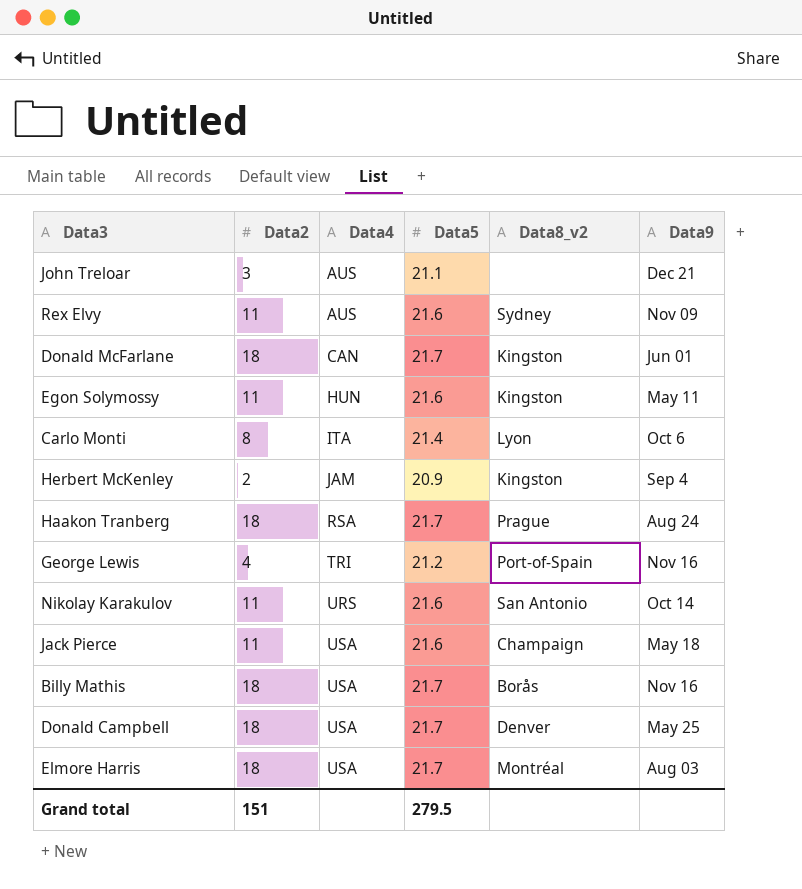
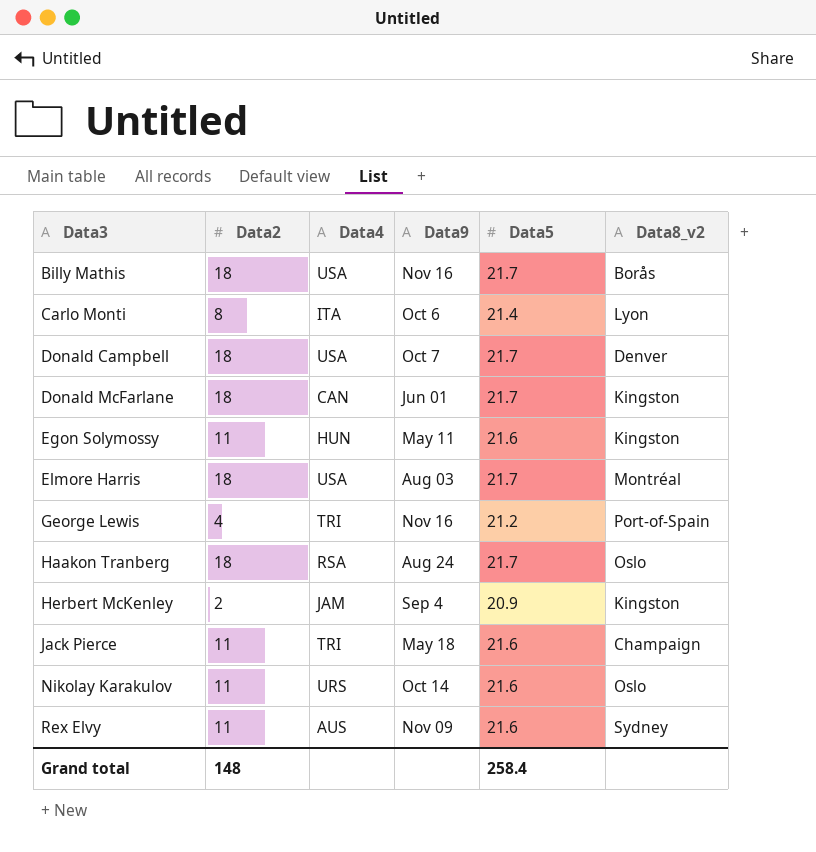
row order: Data4 ascending -> Data3 ascending
column Data9 | position: 6 -> 4
row John Treloar: 3 | AUS | 21.1 | none | Dec 21 -> none
Donald Campbell | Data9: May 25 -> Oct 7
Haakon Tranberg | Data8_v2: Prague -> Oslo
Jack Pierce | Data4: USA -> TRI
Nikolay Karakulov | Data8_v2: San Antonio -> Oslo
Grand total | Data2: 151 -> 148
Grand total | Data5: 279.5 -> 258.4

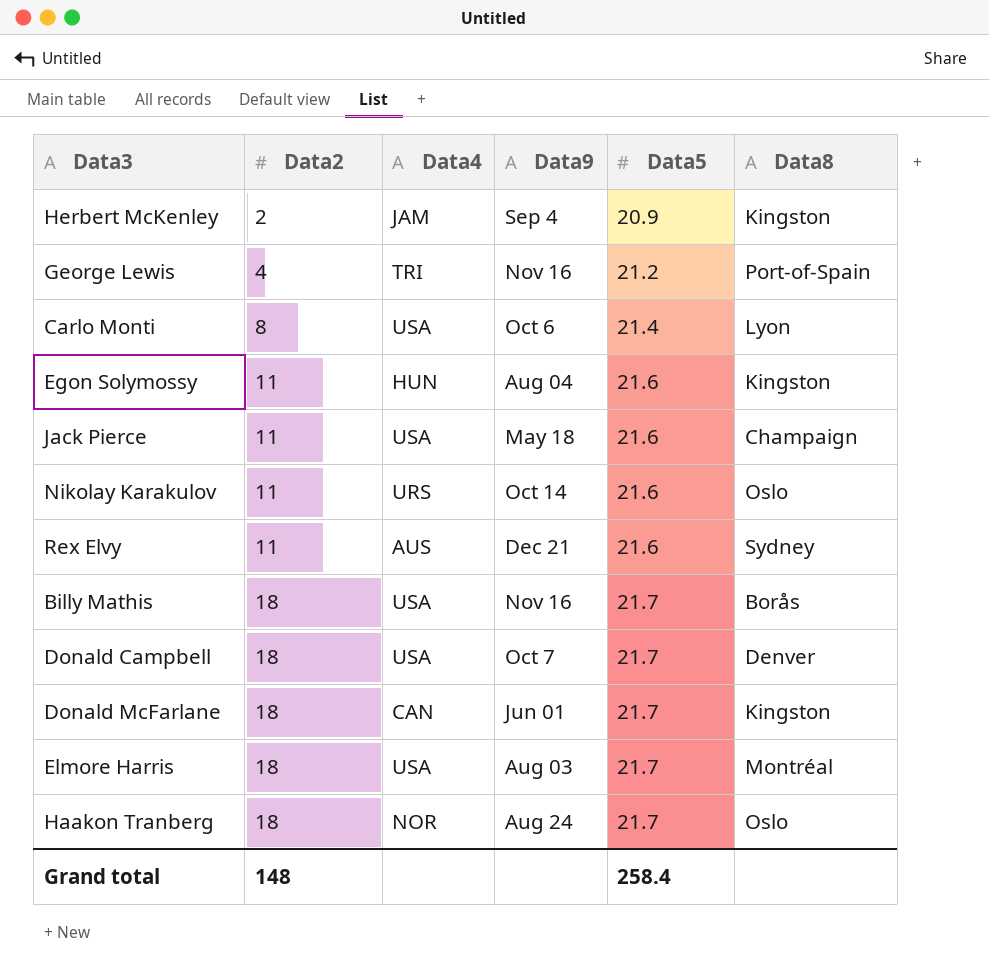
row order: Data3 ascending -> Data2 ascending
column name: Data8_v2 -> Data8
Carlo Monti | Data4: ITA -> USA
Egon Solymossy | Data9: May 11 -> Aug 04
Jack Pierce | Data4: TRI -> USA
Rex Elvy | Data9: Nov 09 -> Dec 21
Haakon Tranberg | Data4: RSA -> NOR

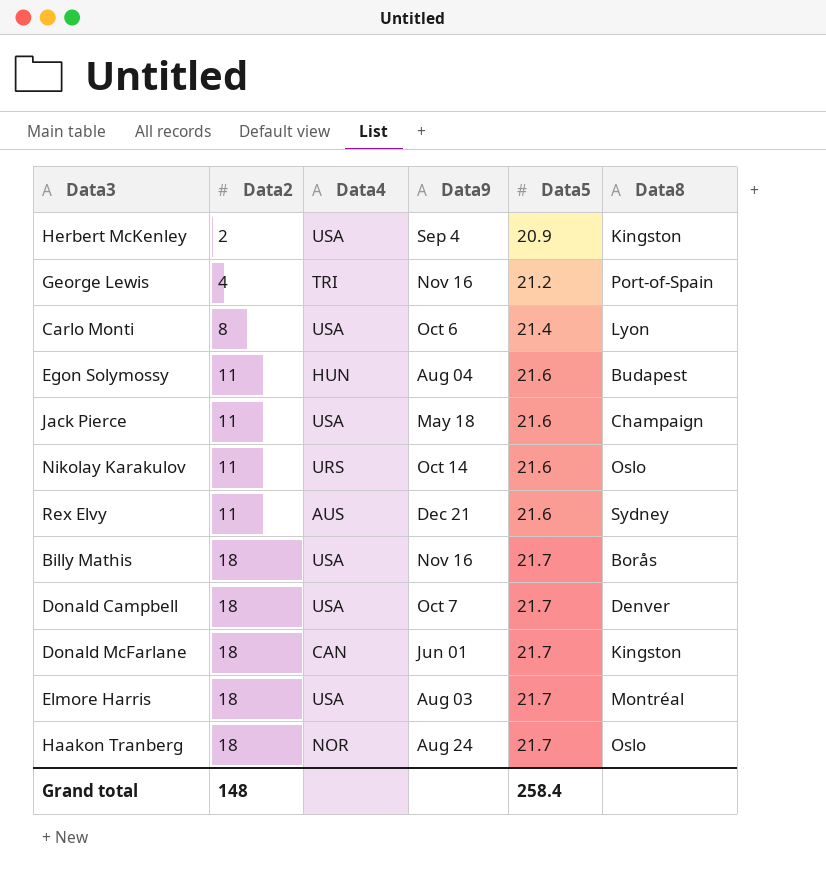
Herbert McKenley | Data4: JAM -> USA
Egon Solymossy | Data8: Kingston -> Budapest

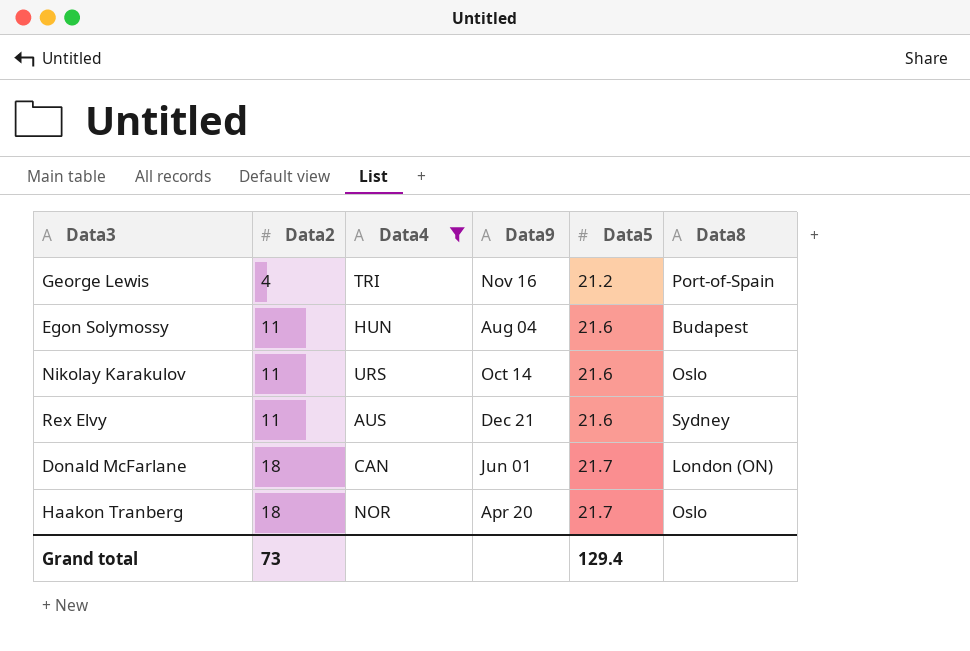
filter: none -> Data4 != USA
Donald McFarlane | Data8: Kingston -> London (ON)
Haakon Tranberg | Data9: Aug 24 -> Apr 20
Grand total | Data2: 148 -> 73
Grand total | Data5: 258.4 -> 129.4

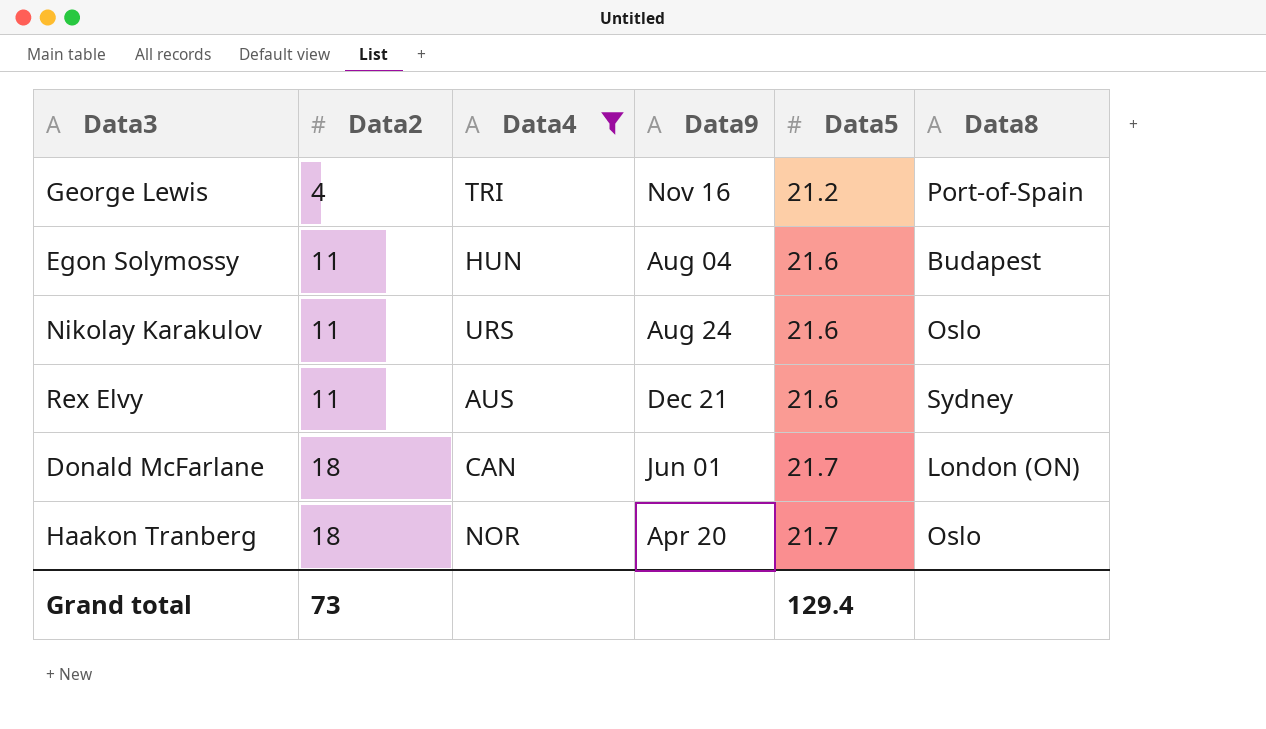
Nikolay Karakulov | Data9: Oct 14 -> Aug 24

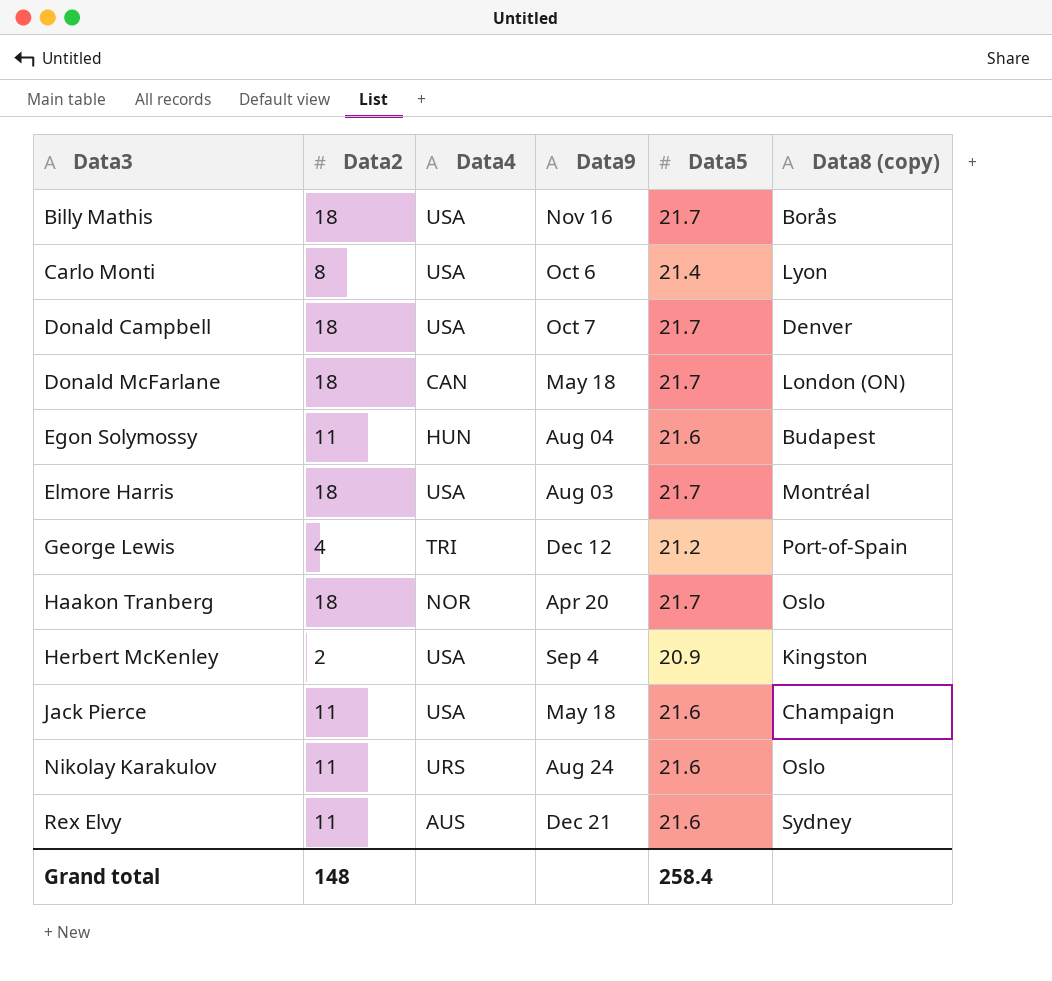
filter: Data4 != USA -> none
row order: Data2 ascending -> Data3 ascending
column name: Data8 -> Data8 (copy)
Donald McFarlane | Data9: Jun 01 -> May 18
George Lewis | Data9: Nov 16 -> Dec 12
Grand total | Data2: 73 -> 148
Grand total | Data5: 129.4 -> 258.4

